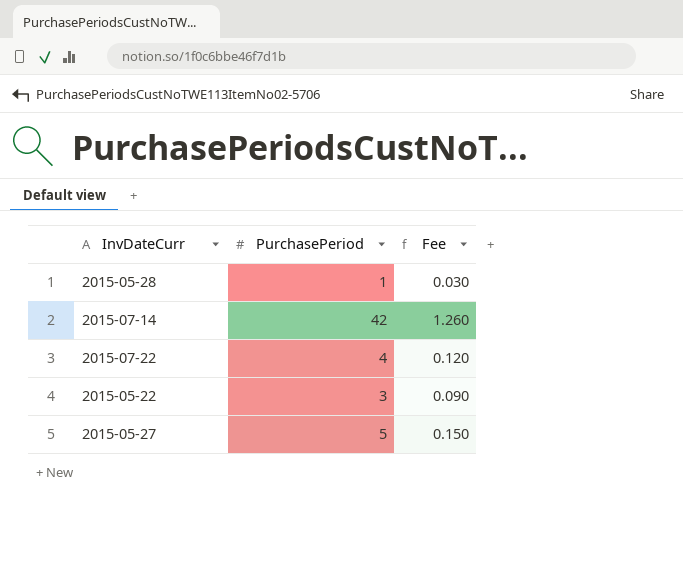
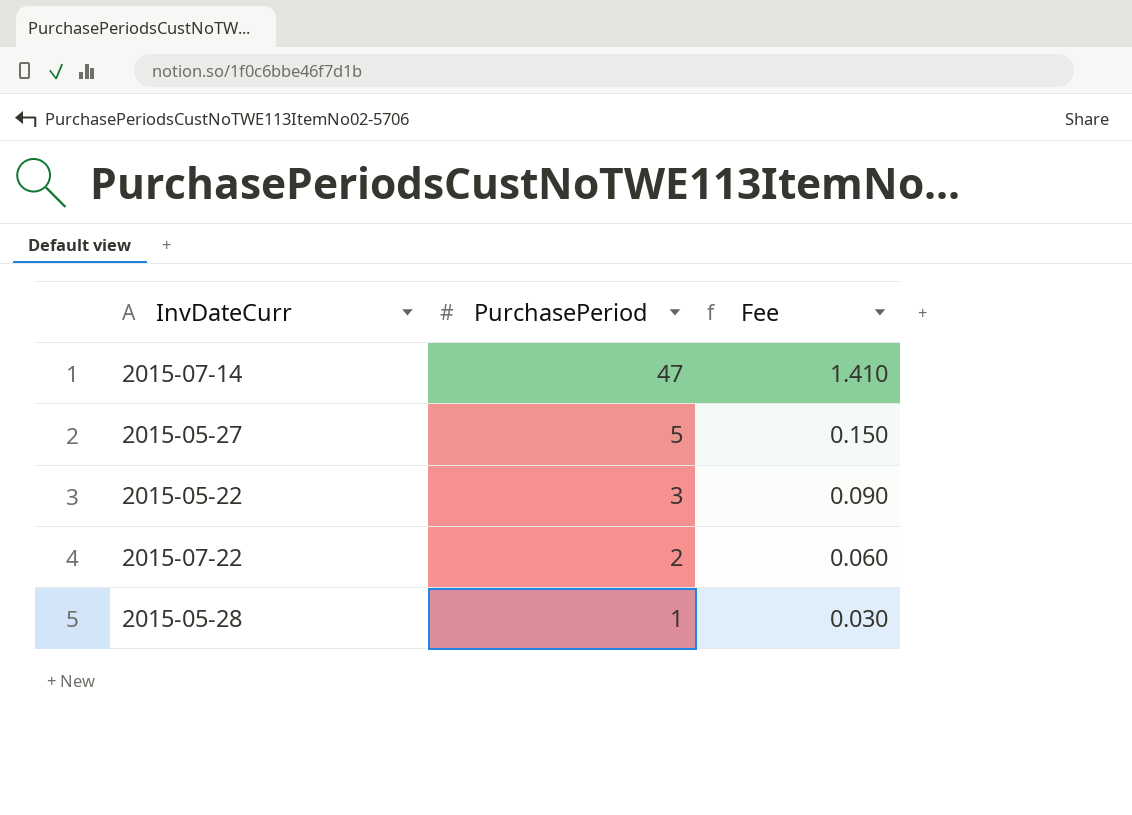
row order: none -> PurchasePeriod descending
2015-07-14 | PurchasePeriod: 42 -> 47
2015-07-14 | Fee: 1.260 -> 1.410
2015-07-22 | PurchasePeriod: 4 -> 2
2015-07-22 | Fee: 0.120 -> 0.060

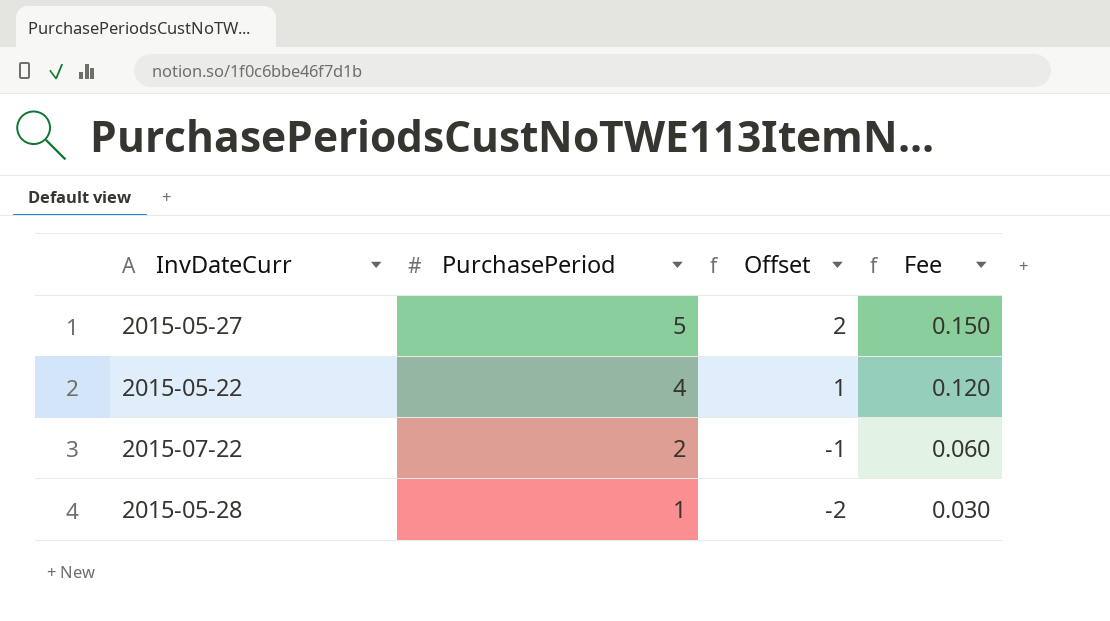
column Offset | formula: none -> [PurchasePeriod] - 3
row 2015-07-14: 47 | 1.410 -> none
2015-05-22 | PurchasePeriod: 3 -> 4
2015-05-22 | Fee: 0.090 -> 0.120

